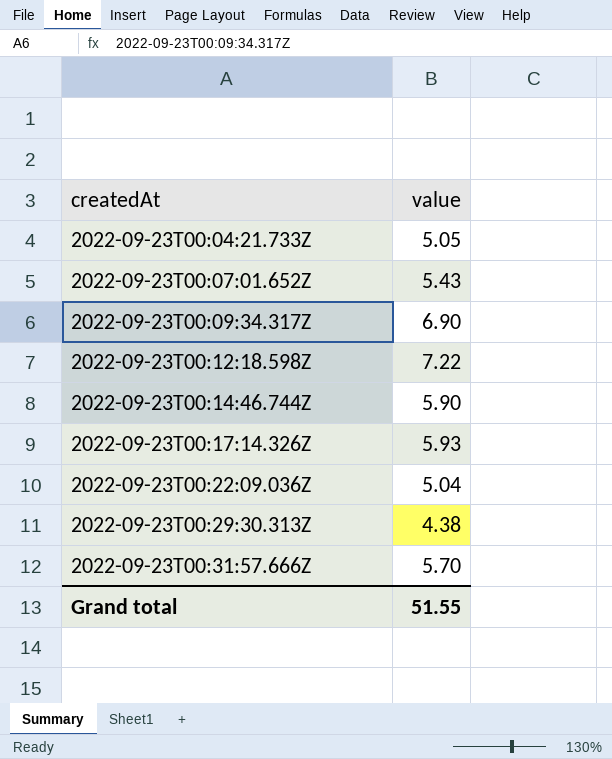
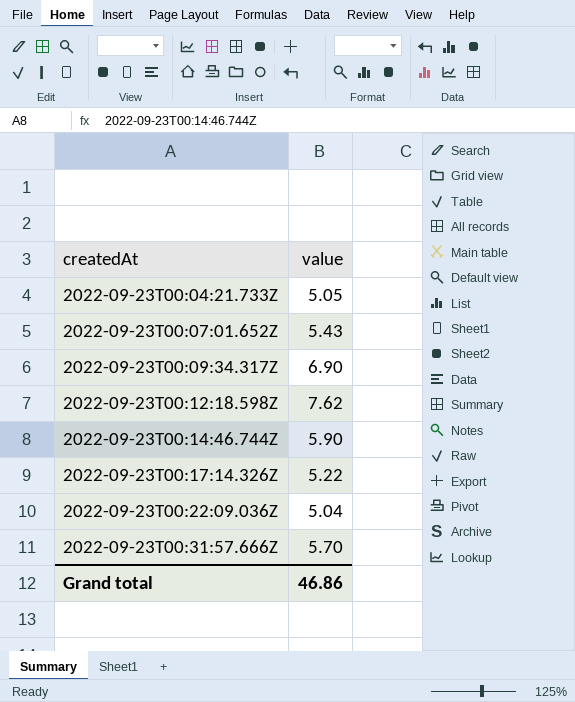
row 2022-09-23T00:29:30.313Z: 4.38 -> none
2022-09-23T00:12:18.598Z | value: 7.22 -> 7.62
2022-09-23T00:17:14.326Z | value: 5.93 -> 5.22
Grand total | value: 51.55 -> 46.86

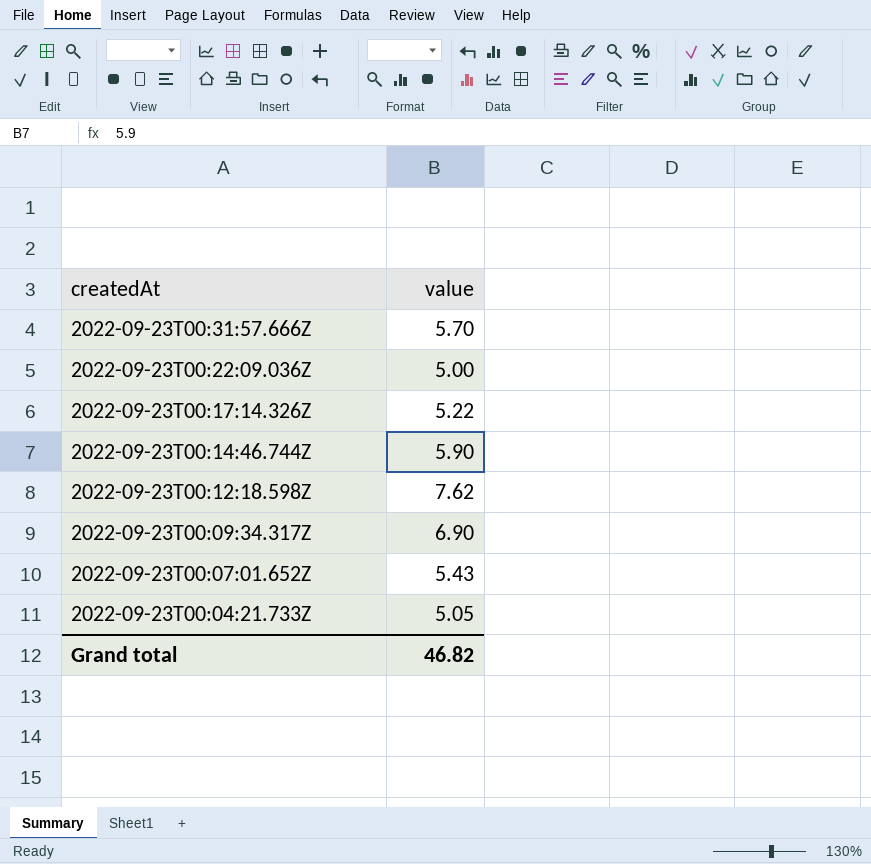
row order: createdAt ascending -> createdAt descending
2022-09-23T00:22:09.036Z | value: 5.04 -> 5.00
Grand total | value: 46.86 -> 46.82

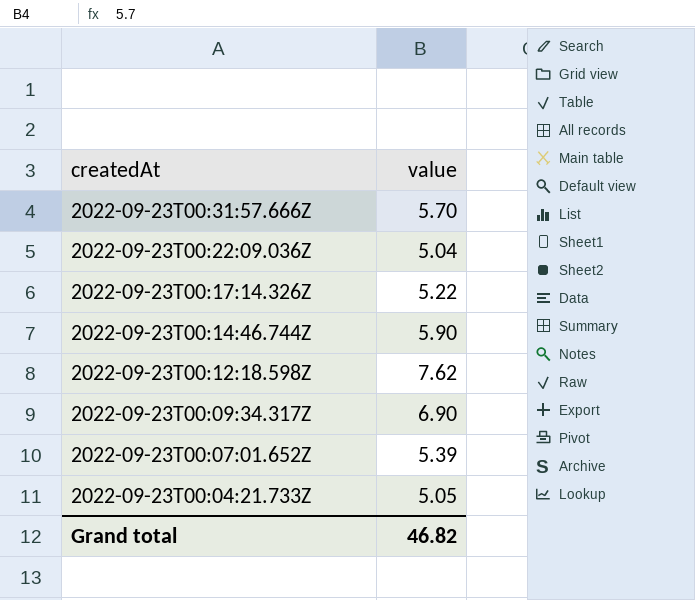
2022-09-23T00:22:09.036Z | value: 5.00 -> 5.04
2022-09-23T00:07:01.652Z | value: 5.43 -> 5.39

